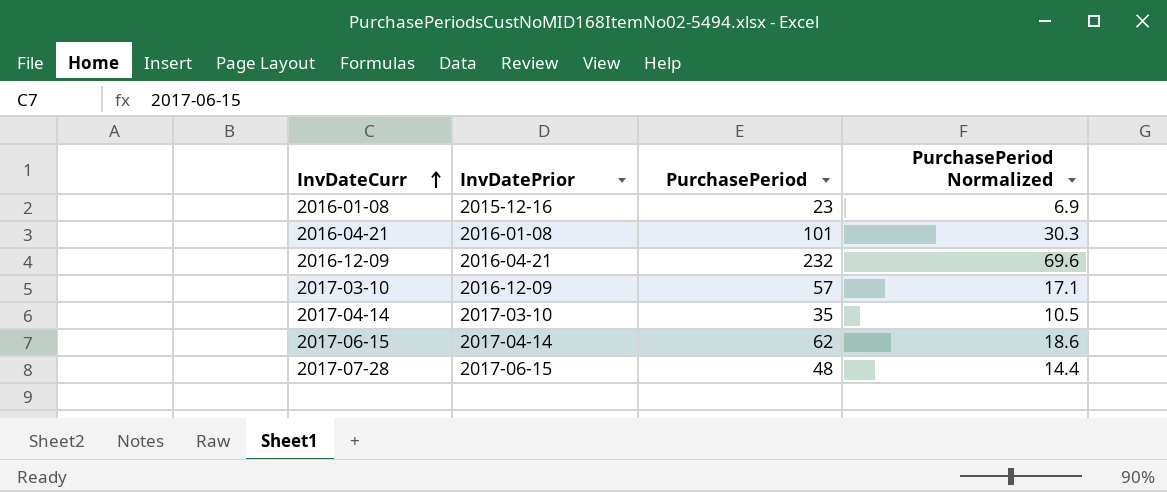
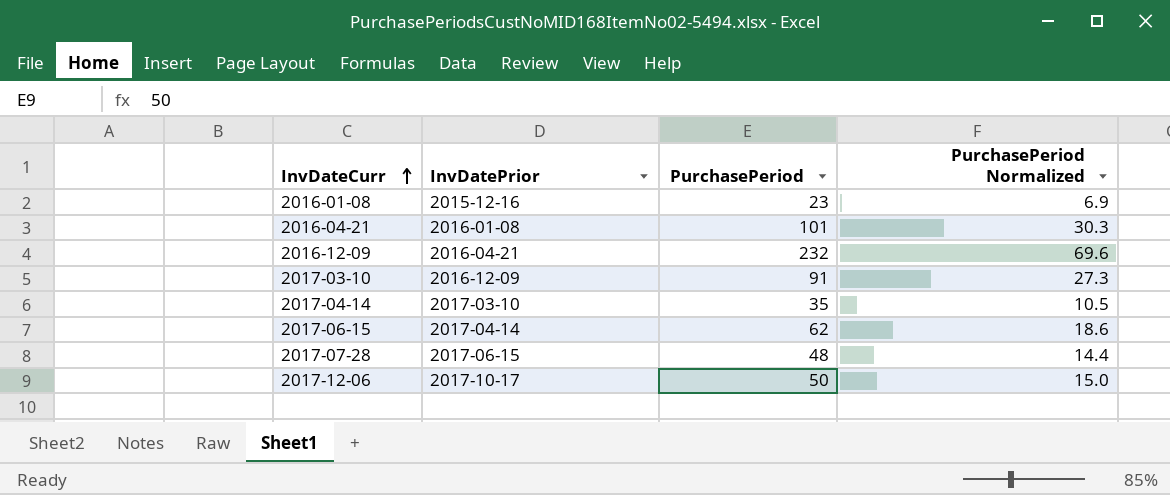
2017-03-10 | PurchasePeriod: 57 -> 91
2017-03-10 | PurchasePeriod Normalized: 17.1 -> 27.3
row 2017-12-06: none -> 2017-10-17 | 50 | 15.0

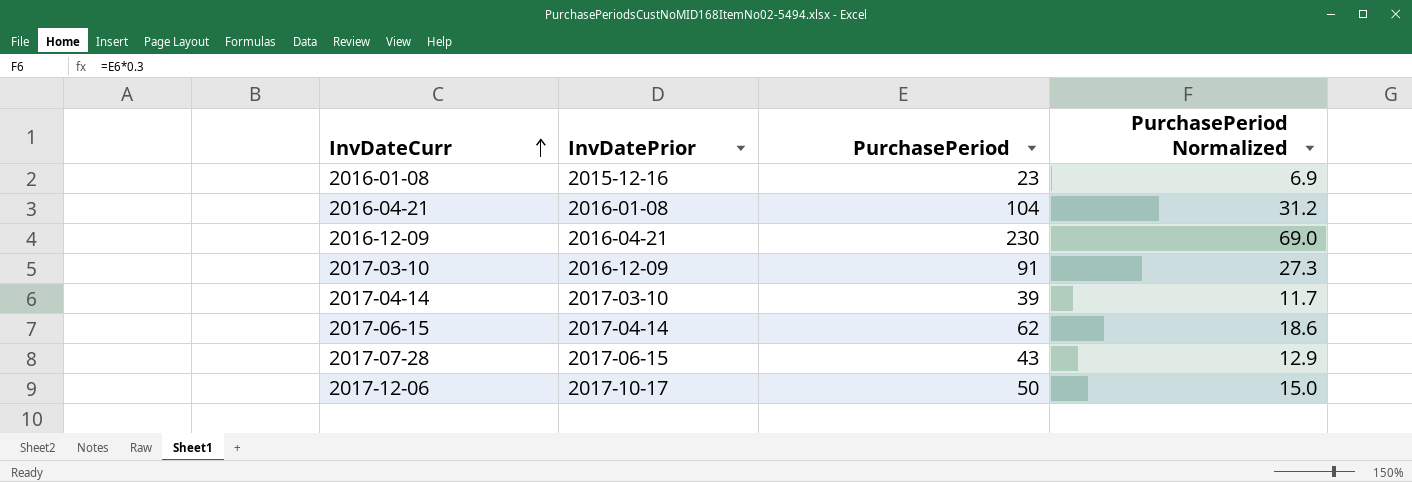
2016-04-21 | PurchasePeriod: 101 -> 104
2016-04-21 | PurchasePeriod Normalized: 30.3 -> 31.2
2016-12-09 | PurchasePeriod: 232 -> 230
2016-12-09 | PurchasePeriod Normalized: 69.6 -> 69.0
2017-04-14 | PurchasePeriod: 35 -> 39
2017-04-14 | PurchasePeriod Normalized: 10.5 -> 11.7
2017-07-28 | PurchasePeriod: 48 -> 43
2017-07-28 | PurchasePeriod Normalized: 14.4 -> 12.9

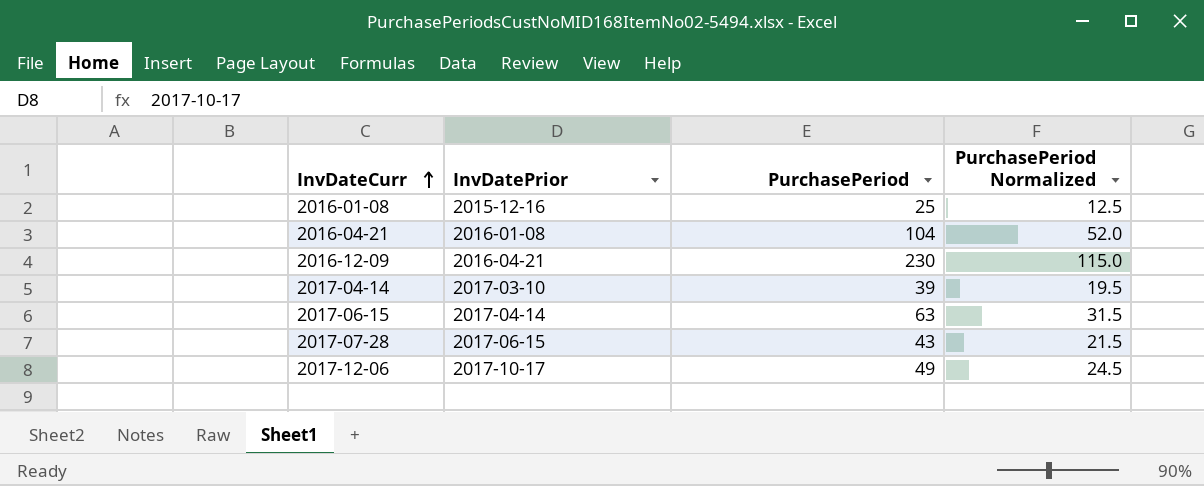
column PurchasePeriod Normalized | formula: [PurchasePeriod] * 0.3 -> [PurchasePeriod] * 0.5
row 2017-03-10: 2016-12-09 | 91 | 27.3 -> none
2016-01-08 | PurchasePeriod: 23 -> 25
2017-06-15 | PurchasePeriod: 62 -> 63
2017-12-06 | PurchasePeriod: 50 -> 49

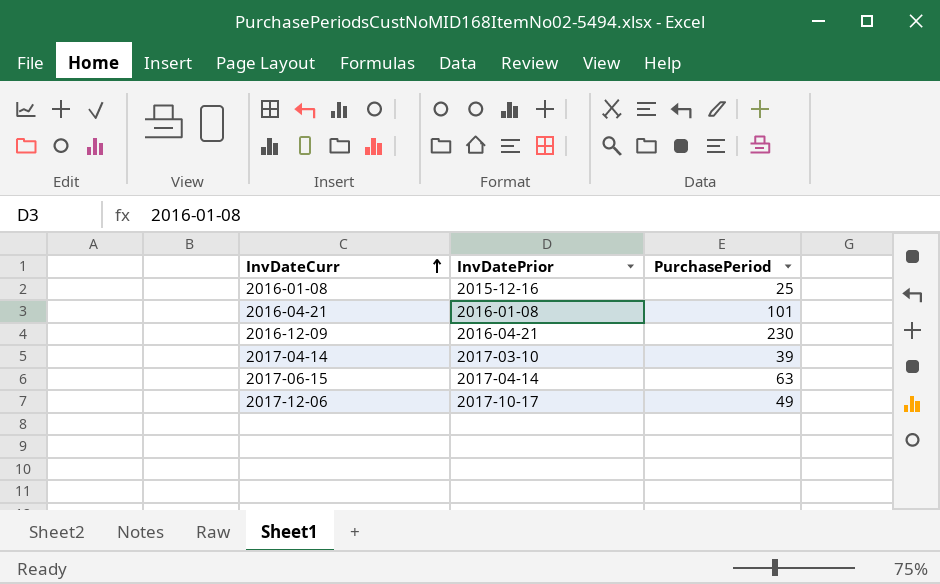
column PurchasePeriod Normalized | formula: [PurchasePeriod] * 0.5 -> none
row 2017-07-28: 2017-06-15 | 43 | 21.5 -> none
2016-04-21 | PurchasePeriod: 104 -> 101

